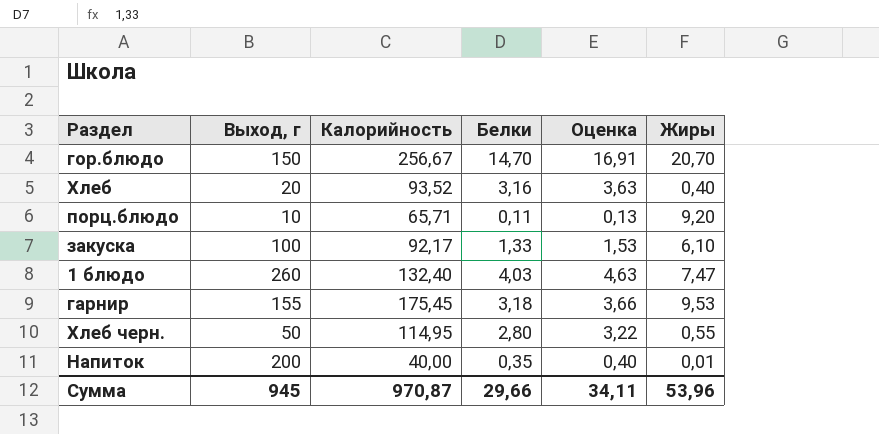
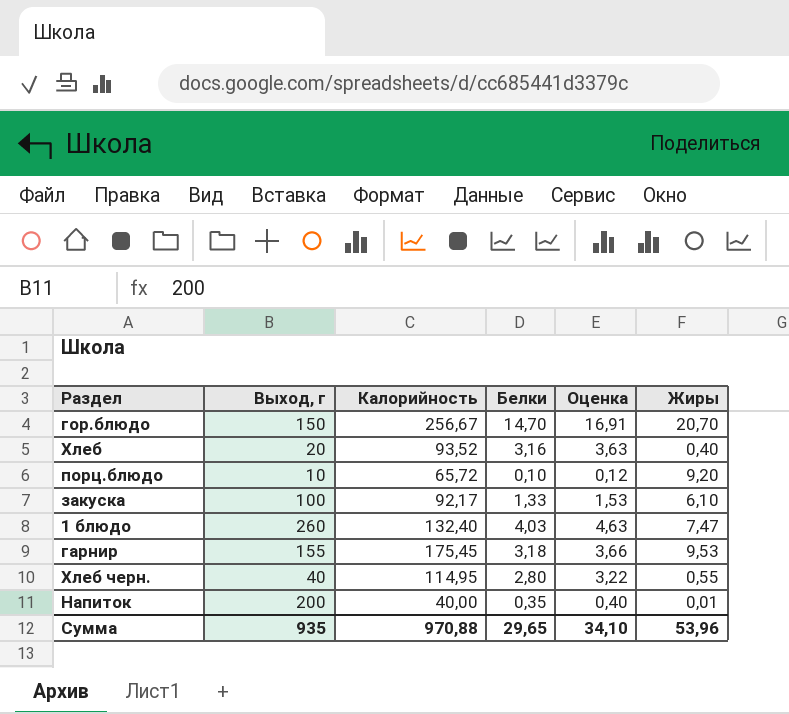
порц.блюдо | Калорийность: 65,71 -> 65,72
порц.блюдо | Белки: 0,11 -> 0,10
порц.блюдо | Оценка: 0,13 -> 0,12
Хлеб черн. | Выход, г: 50 -> 40
Сумма | Выход, г: 945 -> 935
Сумма | Калорийность: 970,87 -> 970,88
Сумма | Белки: 29,66 -> 29,65
Сумма | Оценка: 34,11 -> 34,10

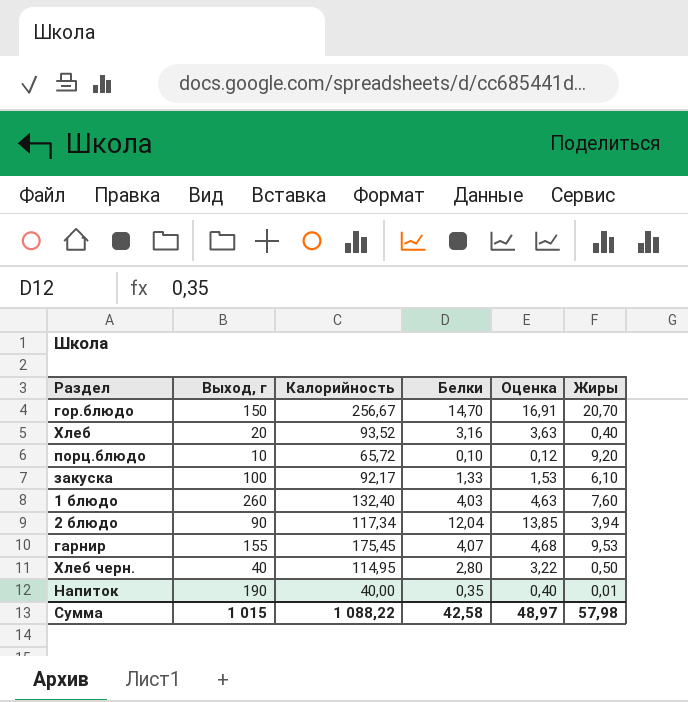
1 блюдо | Жиры: 7,47 -> 7,60
row 2 блюдо: none -> 90 | 117,34 | 12,04 | 13,85 | 3,94
гарнир | Белки: 3,18 -> 4,07
гарнир | Оценка: 3,66 -> 4,68
Хлеб черн. | Жиры: 0,55 -> 0,50
Напиток | Выход, г: 200 -> 190
Сумма | Выход, г: 935 -> 1 015
Сумма | Калорийность: 970,88 -> 1 088,22
Сумма | Белки: 29,65 -> 42,58
Сумма | Оценка: 34,10 -> 48,97
Сумма | Жиры: 53,96 -> 57,98

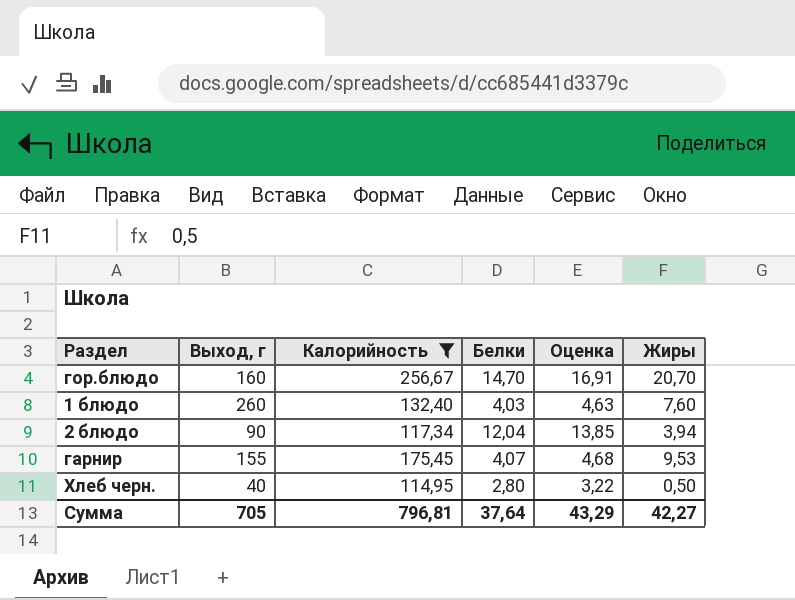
filter: none -> Калорийность >= 114,95
гор.блюдо | Выход, г: 150 -> 160
Сумма | Выход, г: 1 015 -> 705
Сумма | Калорийность: 1 088,22 -> 796,81
Сумма | Белки: 42,58 -> 37,64
Сумма | Оценка: 48,97 -> 43,29
Сумма | Жиры: 57,98 -> 42,27

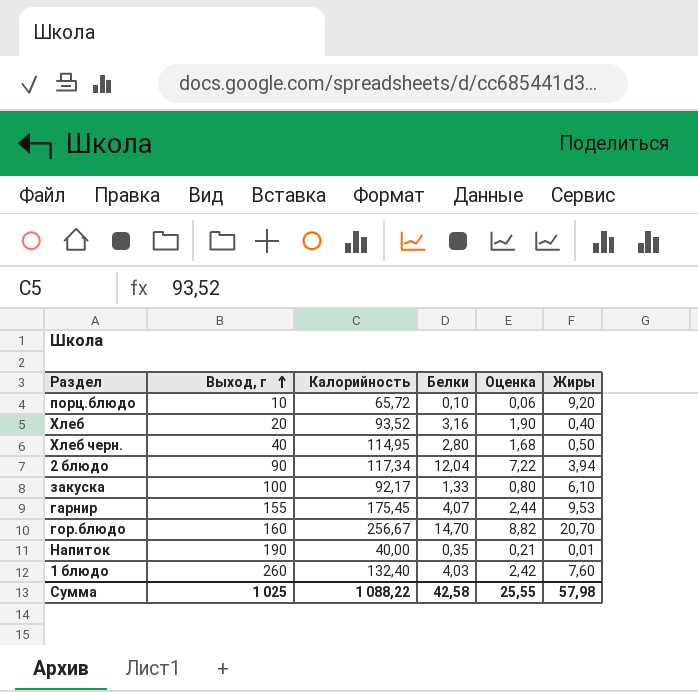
filter: Калорийность >= 114,95 -> none
row order: none -> Выход, г ascending
column Оценка | formula: [Белки] * 1,15 -> [Белки] * 0,6
Сумма | Выход, г: 705 -> 1 025
Сумма | Калорийность: 796,81 -> 1 088,22
Сумма | Белки: 37,64 -> 42,58
Сумма | Оценка: 43,29 -> 25,55
Сумма | Жиры: 42,27 -> 57,98

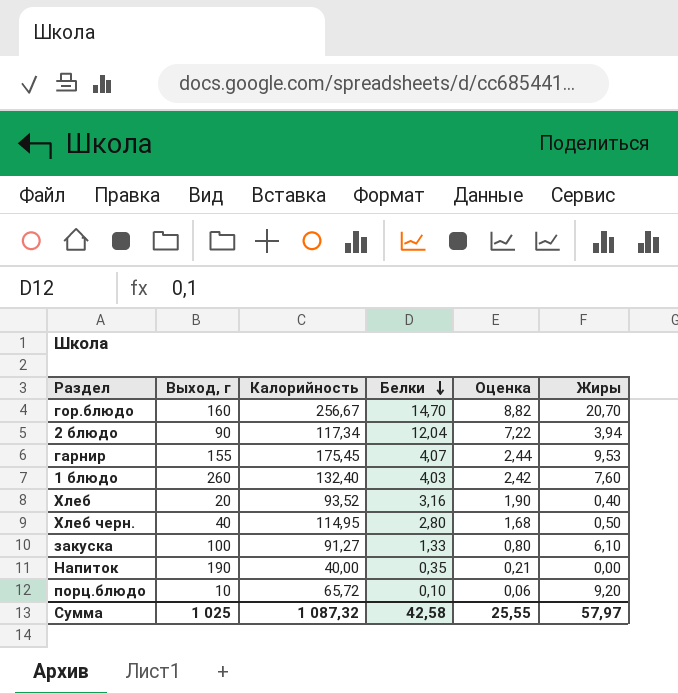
row order: Выход, г ascending -> Белки descending
закуска | Калорийность: 92,17 -> 91,27
Напиток | Жиры: 0,01 -> 0,00
Сумма | Калорийность: 1 088,22 -> 1 087,32
Сумма | Жиры: 57,98 -> 57,97

